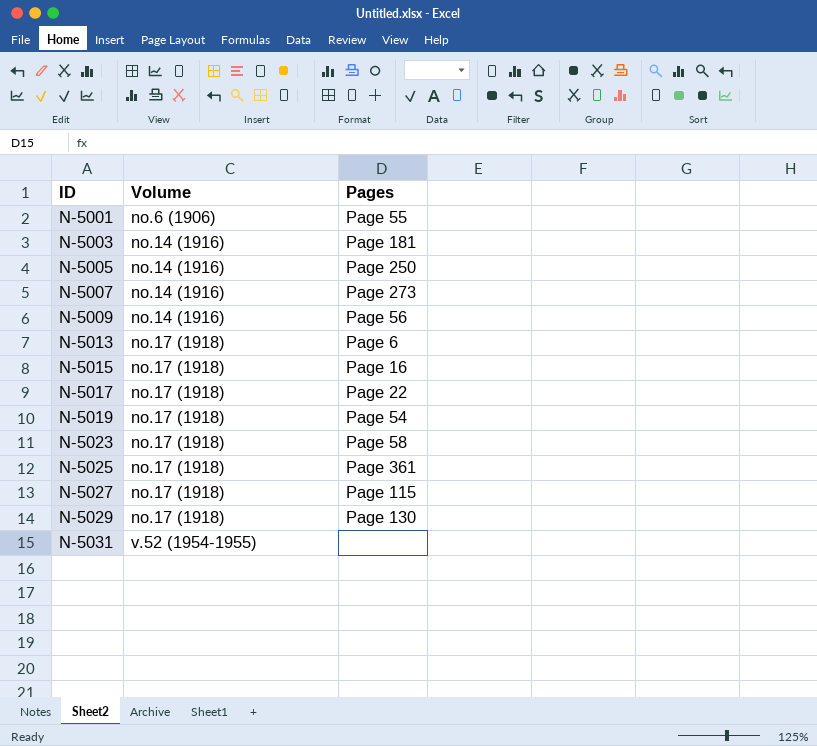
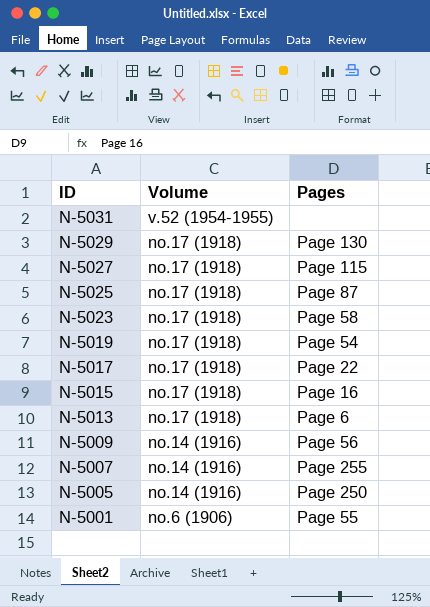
row order: ID ascending -> ID descending
row N-5003: no.14 (1916) | Page 181 -> none
N-5025 | Pages: Page 361 -> Page 87
N-5007 | Pages: Page 273 -> Page 255

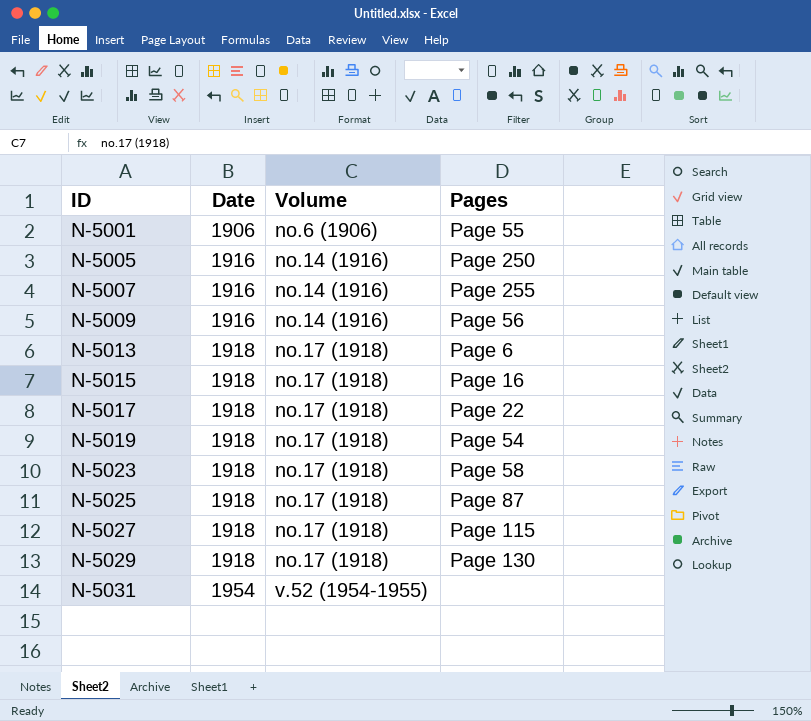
row order: ID descending -> ID ascending
column Date | position: none -> 2

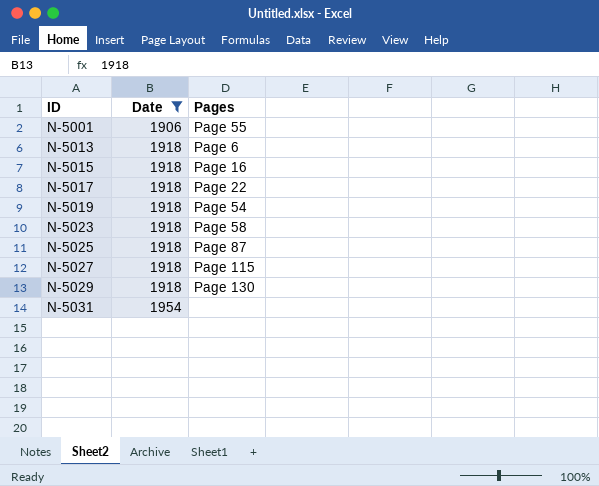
filter: none -> Date != 1916
column Volume | position: 3 -> none

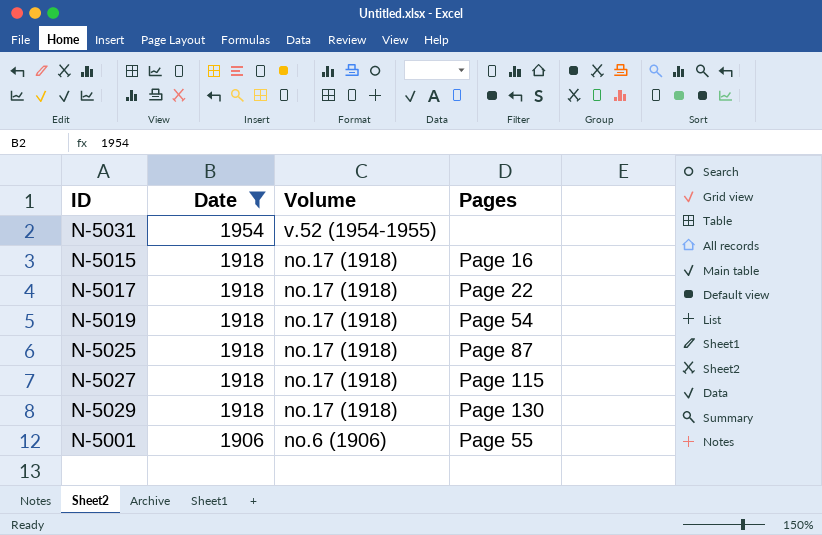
row order: ID ascending -> Date descending
column Volume | position: none -> 3
row N-5013: 1918 | Page 6 -> none
row N-5023: 1918 | Page 58 -> none

